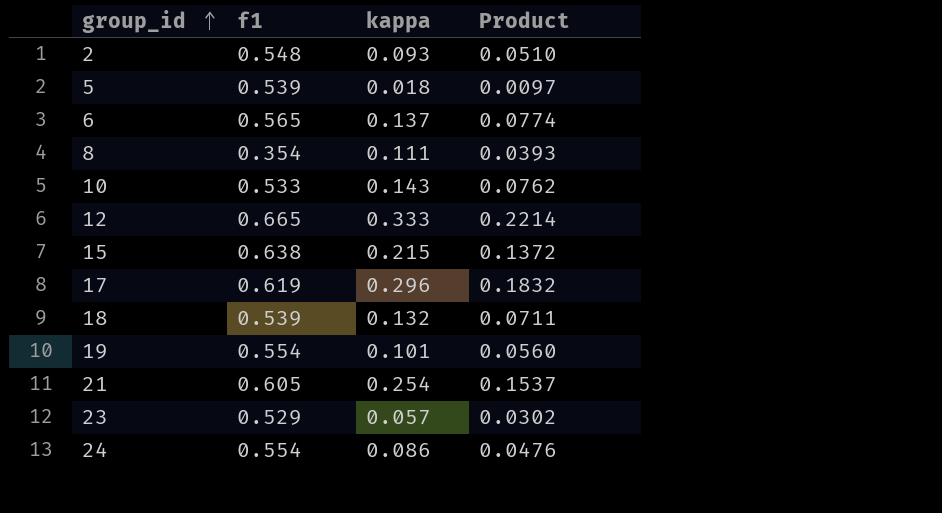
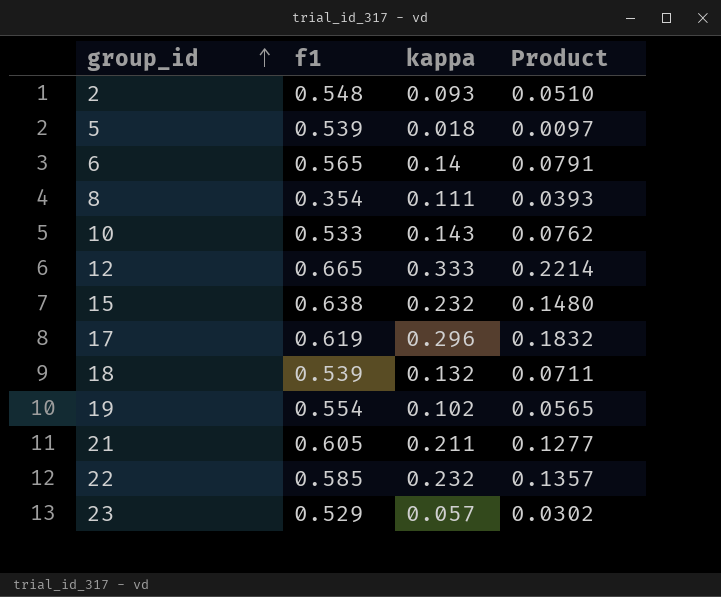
row 24: 0.554 | 0.086 | 0.0476 -> none
6 | kappa: 0.137 -> 0.14
6 | Product: 0.0774 -> 0.0791
15 | kappa: 0.215 -> 0.232
15 | Product: 0.1372 -> 0.1480
19 | kappa: 0.101 -> 0.102
19 | Product: 0.0560 -> 0.0565
21 | kappa: 0.254 -> 0.211
21 | Product: 0.1537 -> 0.1277
row 22: none -> 0.585 | 0.232 | 0.1357

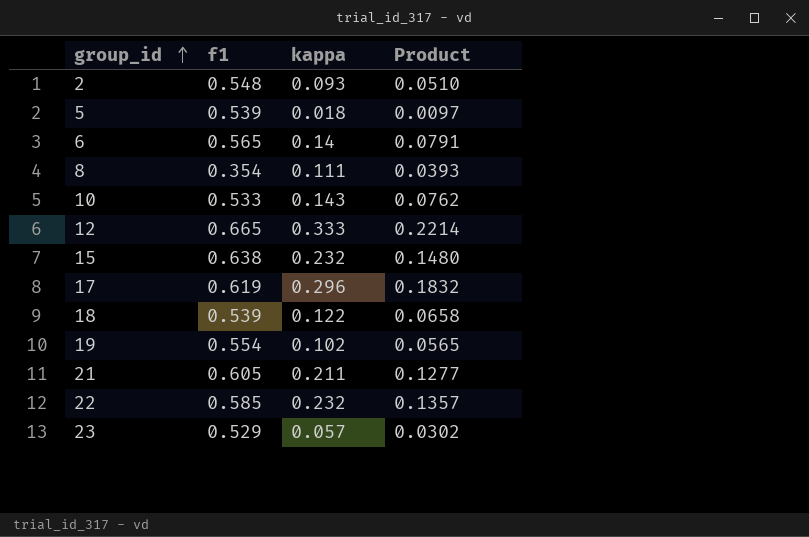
18 | kappa: 0.132 -> 0.122
18 | Product: 0.0711 -> 0.0658

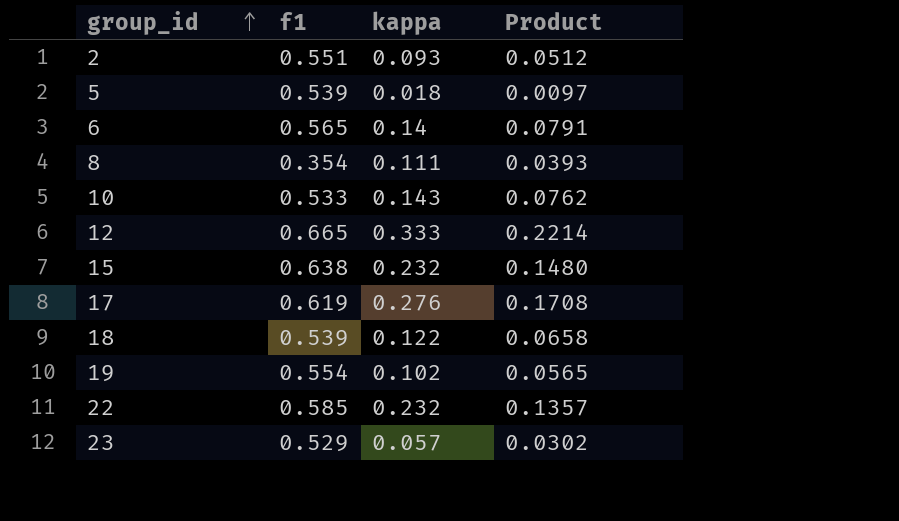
row 21: 0.605 | 0.211 | 0.1277 -> none
2 | f1: 0.548 -> 0.551
2 | Product: 0.0510 -> 0.0512
17 | kappa: 0.296 -> 0.276
17 | Product: 0.1832 -> 0.1708

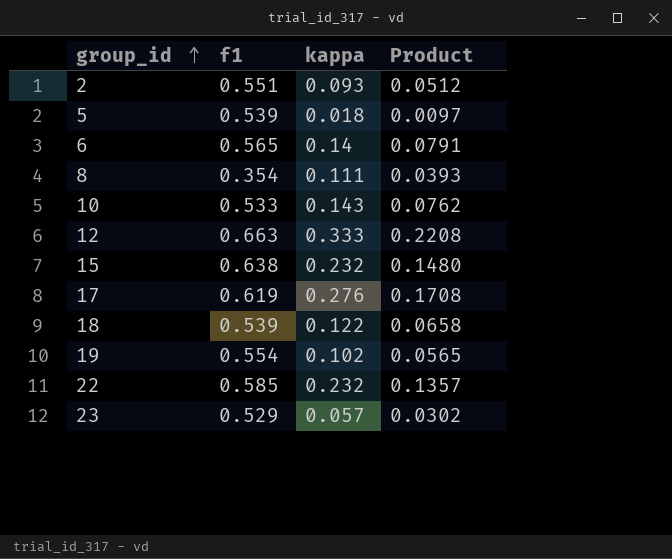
12 | f1: 0.665 -> 0.663
12 | Product: 0.2214 -> 0.2208

